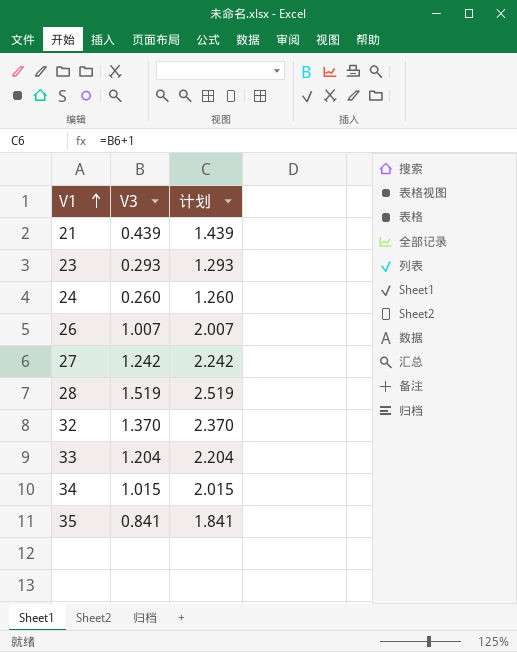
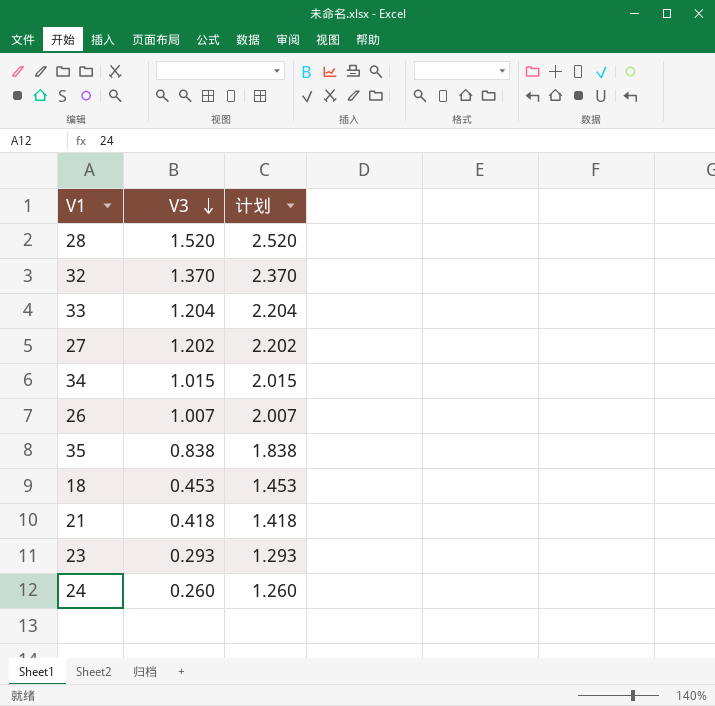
row order: V1 ascending -> V3 descending
28 | V3: 1.519 -> 1.520
28 | 计划: 2.519 -> 2.520
27 | V3: 1.242 -> 1.202
27 | 计划: 2.242 -> 2.202
35 | V3: 0.841 -> 0.838
35 | 计划: 1.841 -> 1.838
row 18: none -> 0.453 | 1.453
21 | V3: 0.439 -> 0.418
21 | 计划: 1.439 -> 1.418

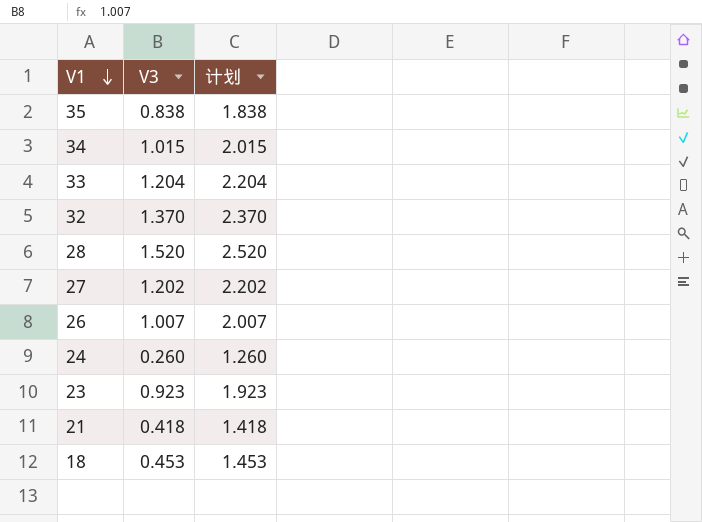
row order: V3 descending -> V1 descending
23 | V3: 0.293 -> 0.923
23 | 计划: 1.293 -> 1.923

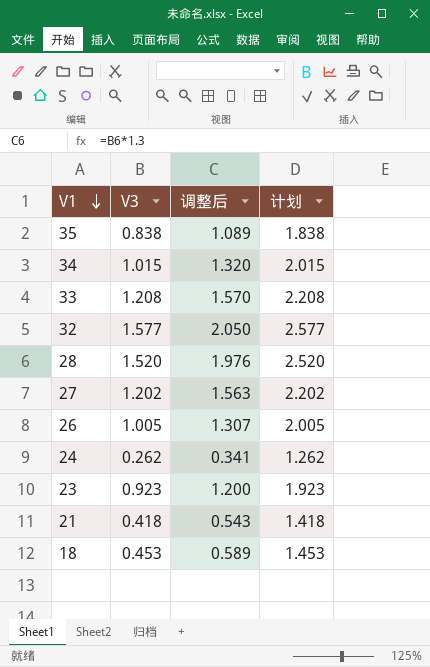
column 调整后 | formula: none -> [V3] * 1.3
33 | V3: 1.204 -> 1.208
33 | 计划: 2.204 -> 2.208
32 | V3: 1.370 -> 1.577
32 | 计划: 2.370 -> 2.577
26 | V3: 1.007 -> 1.005
26 | 计划: 2.007 -> 2.005
24 | V3: 0.260 -> 0.262
24 | 计划: 1.260 -> 1.262

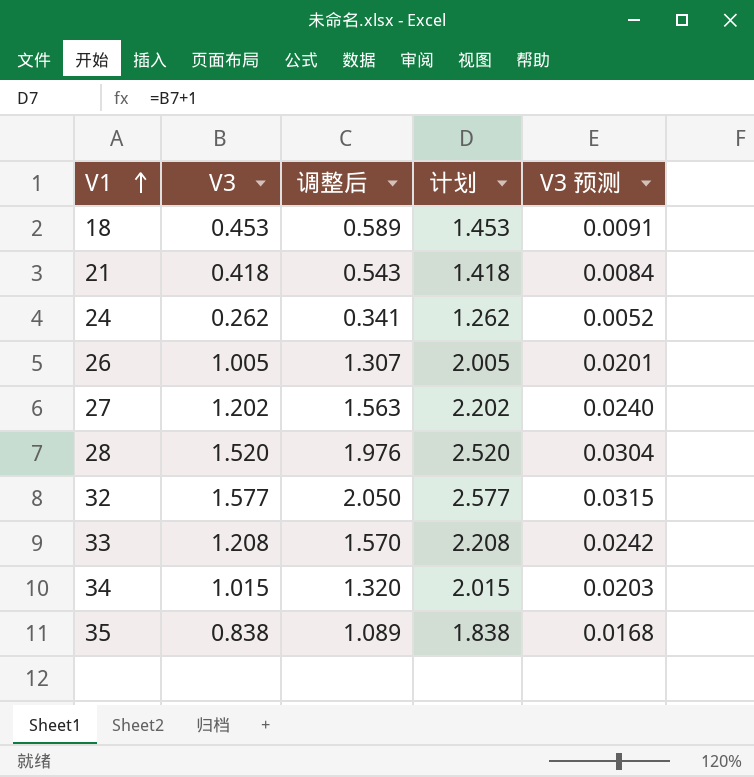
row order: V1 descending -> V1 ascending
column V3 预测 | formula: none -> [V3] * 0.02
row 23: 0.923 | 1.200 | 1.923 -> none

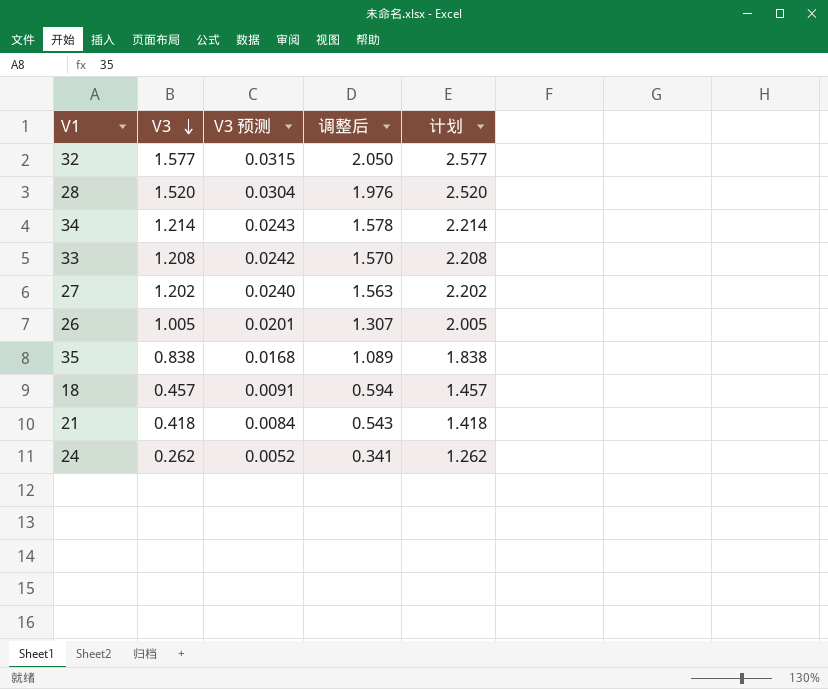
row order: V1 ascending -> V3 descending
column V3 预测 | position: 5 -> 3
34 | V3: 1.015 -> 1.214
34 | V3 预测: 0.0203 -> 0.0243
34 | 调整后: 1.320 -> 1.578
34 | 计划: 2.015 -> 2.214
18 | V3: 0.453 -> 0.457
18 | 调整后: 0.589 -> 0.594
18 | 计划: 1.453 -> 1.457

